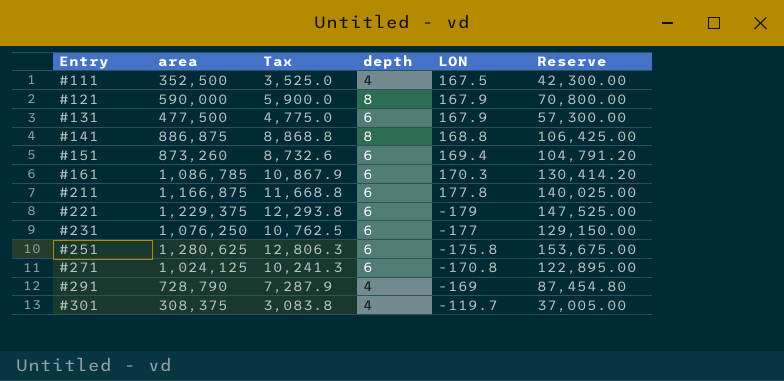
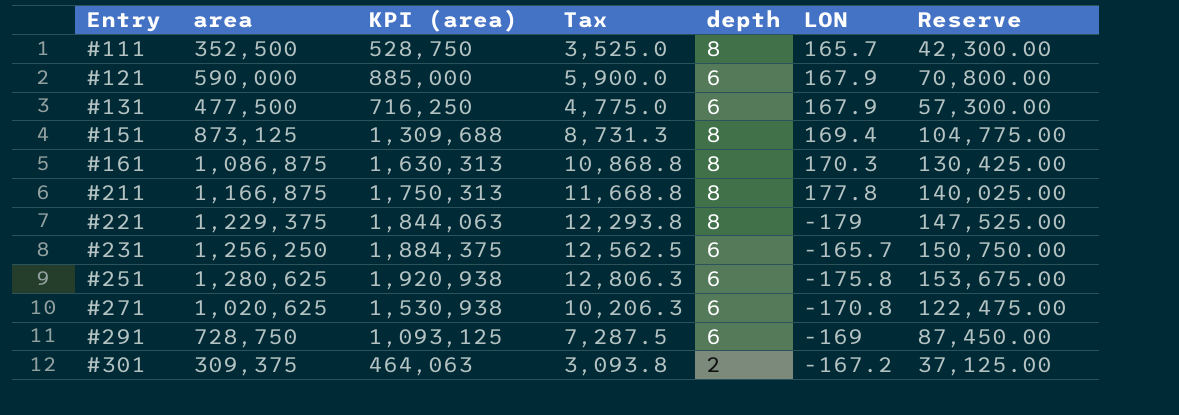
column KPI (area) | formula: none -> [area] * 1.5
row #141: 886,875 | 8,868.8 | 8 | 168.8 | 106,425.00 -> none
#111 | depth: 4 -> 8
#111 | LON: 167.5 -> 165.7
#121 | depth: 8 -> 6
#151 | area: 873,260 -> 873,125
#151 | Tax: 8,732.6 -> 8,731.3
#151 | depth: 6 -> 8
#151 | Reserve: 104,791.20 -> 104,775.00
#161 | area: 1,086,785 -> 1,086,875
#161 | Tax: 10,867.9 -> 10,868.8
#161 | depth: 6 -> 8
#161 | Reserve: 130,414.20 -> 130,425.00
#211 | depth: 6 -> 8
#221 | depth: 6 -> 8
#231 | area: 1,076,250 -> 1,256,250
#231 | Tax: 10,762.5 -> 12,562.5
#231 | LON: -177 -> -165.7
#231 | Reserve: 129,150.00 -> 150,750.00
#271 | area: 1,024,125 -> 1,020,625
#271 | Tax: 10,241.3 -> 10,206.3
#271 | Reserve: 122,895.00 -> 122,475.00
#291 | area: 728,790 -> 728,750
#291 | Tax: 7,287.9 -> 7,287.5
#291 | depth: 4 -> 6
#291 | Reserve: 87,454.80 -> 87,450.00
#301 | area: 308,375 -> 309,375
#301 | Tax: 3,083.8 -> 3,093.8
#301 | depth: 4 -> 2
#301 | LON: -119.7 -> -167.2
#301 | Reserve: 37,005.00 -> 37,125.00

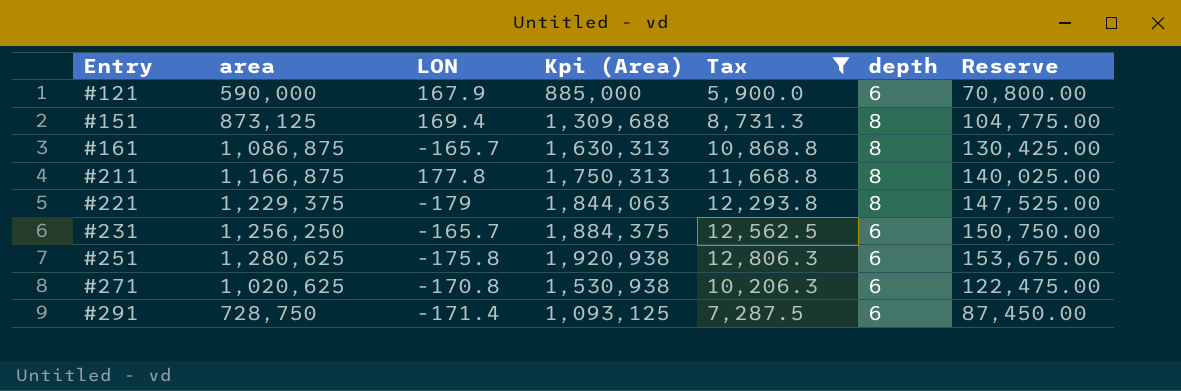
filter: none -> Tax >= 5,900.0
column LON | position: 6 -> 3
column name: KPI (area) -> Kpi (Area)
#161 | LON: 170.3 -> -165.7
#291 | LON: -169 -> -171.4

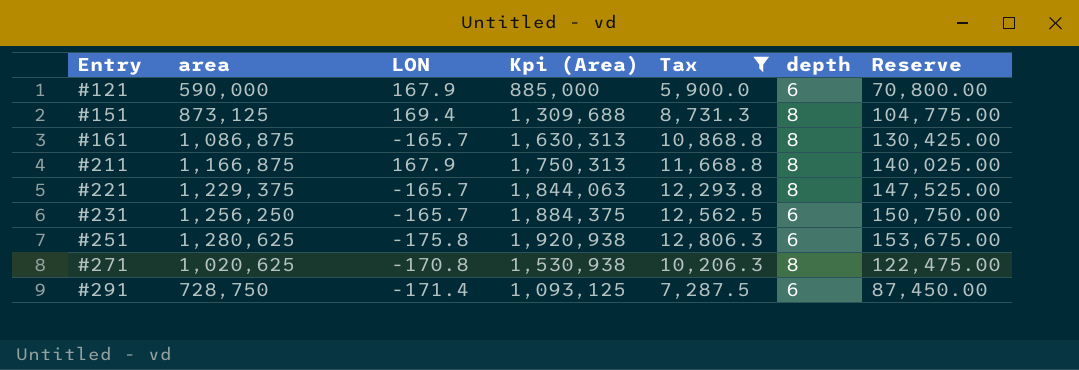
#211 | LON: 177.8 -> 167.9
#221 | LON: -179 -> -165.7
#271 | depth: 6 -> 8

